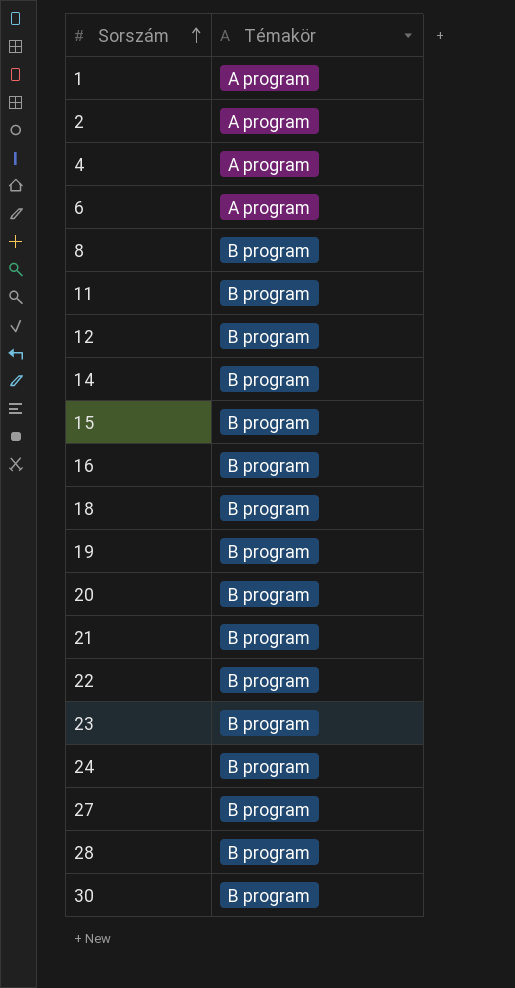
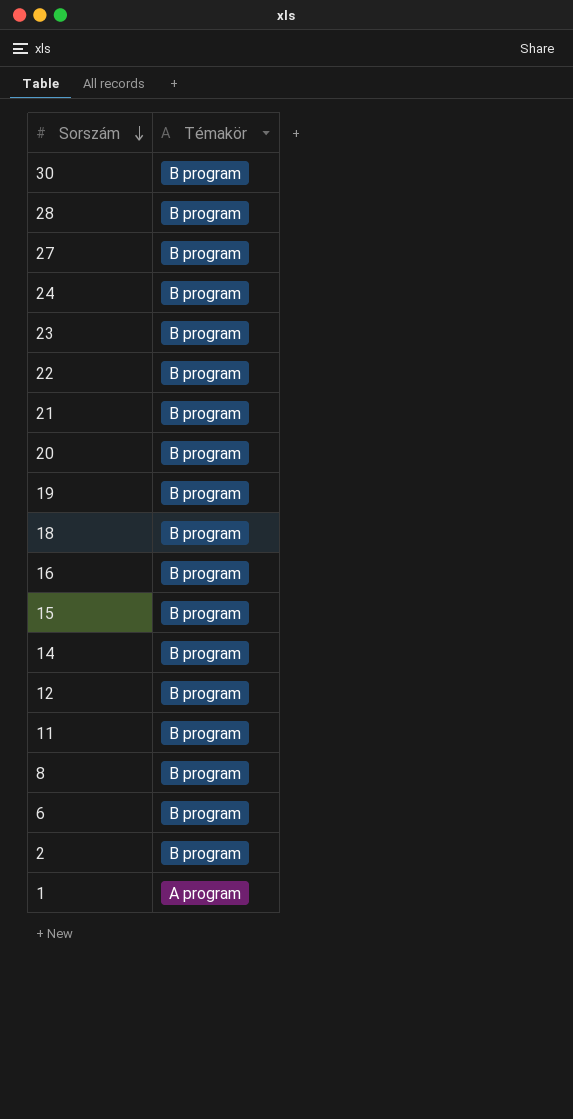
row order: Sorszám ascending -> Sorszám descending
row 4: A program -> none
6 | Témakör: A program -> B program
2 | Témakör: A program -> B program

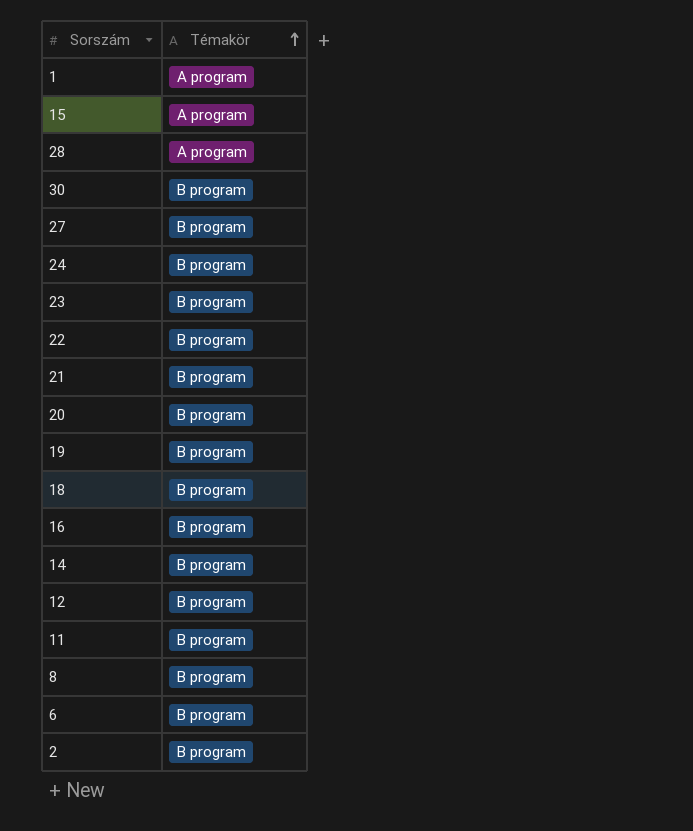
row order: Sorszám descending -> Témakör ascending
15 | Témakör: B program -> A program
28 | Témakör: B program -> A program

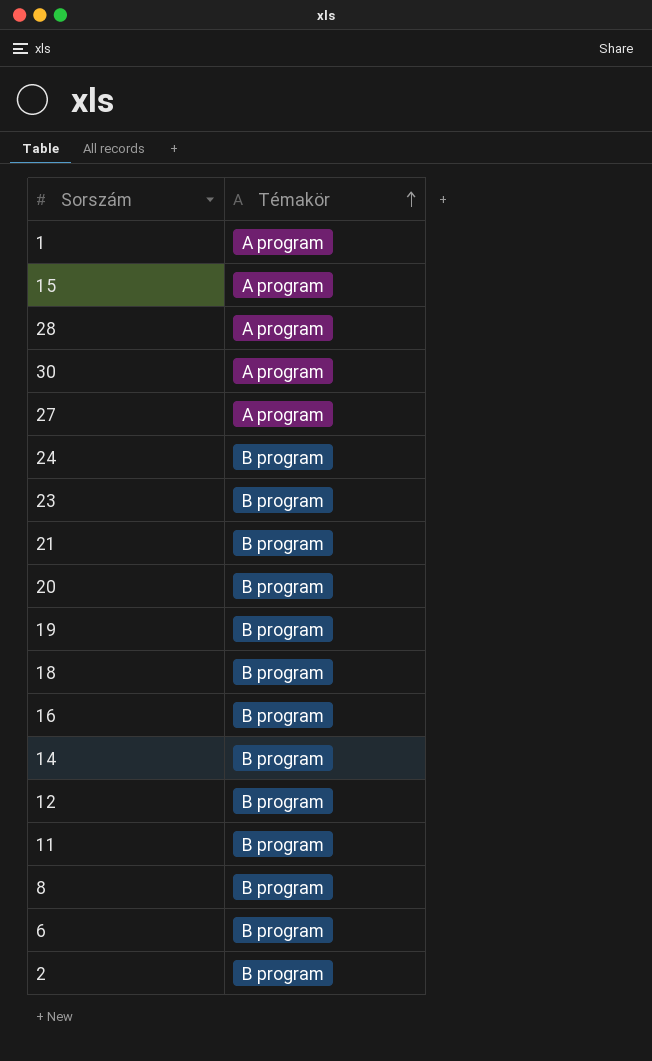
row 22: B program -> none
30 | Témakör: B program -> A program
27 | Témakör: B program -> A program

